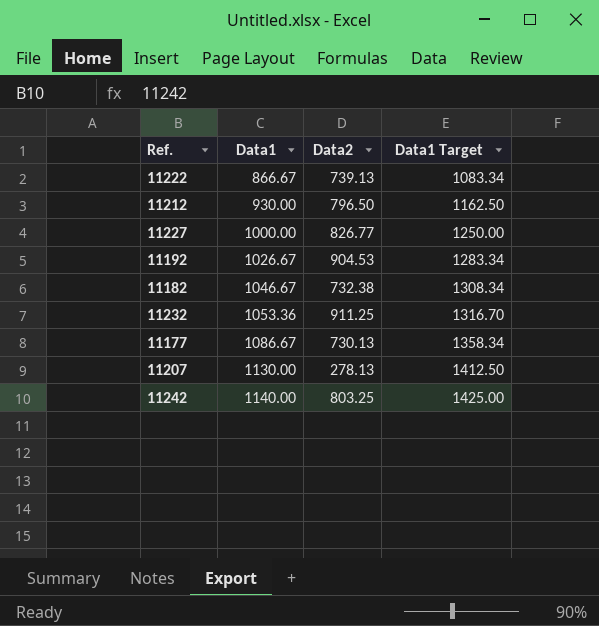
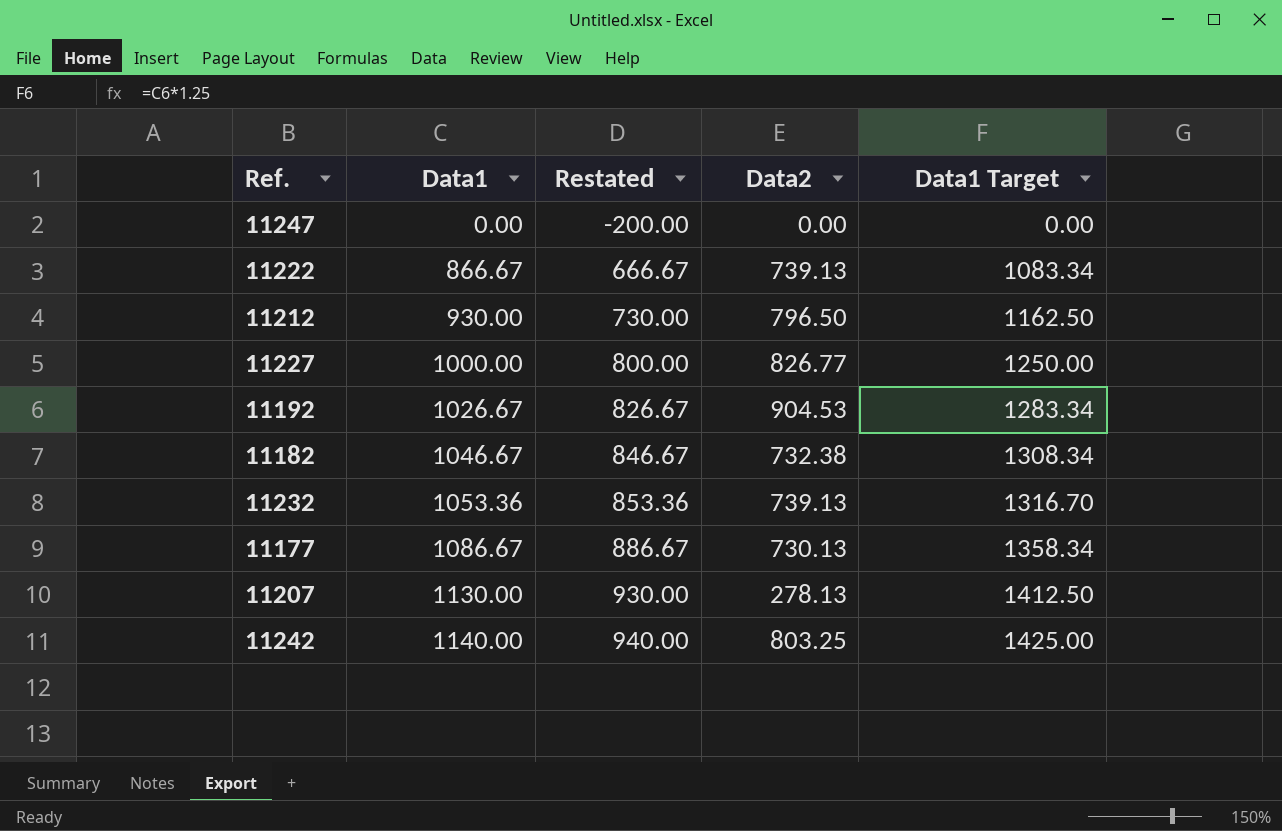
column Restated | formula: none -> [Data1] - 200
row 11247: none -> 0.00 | -200.00 | 0.00 | 0.00
11232 | Data2: 911.25 -> 739.13

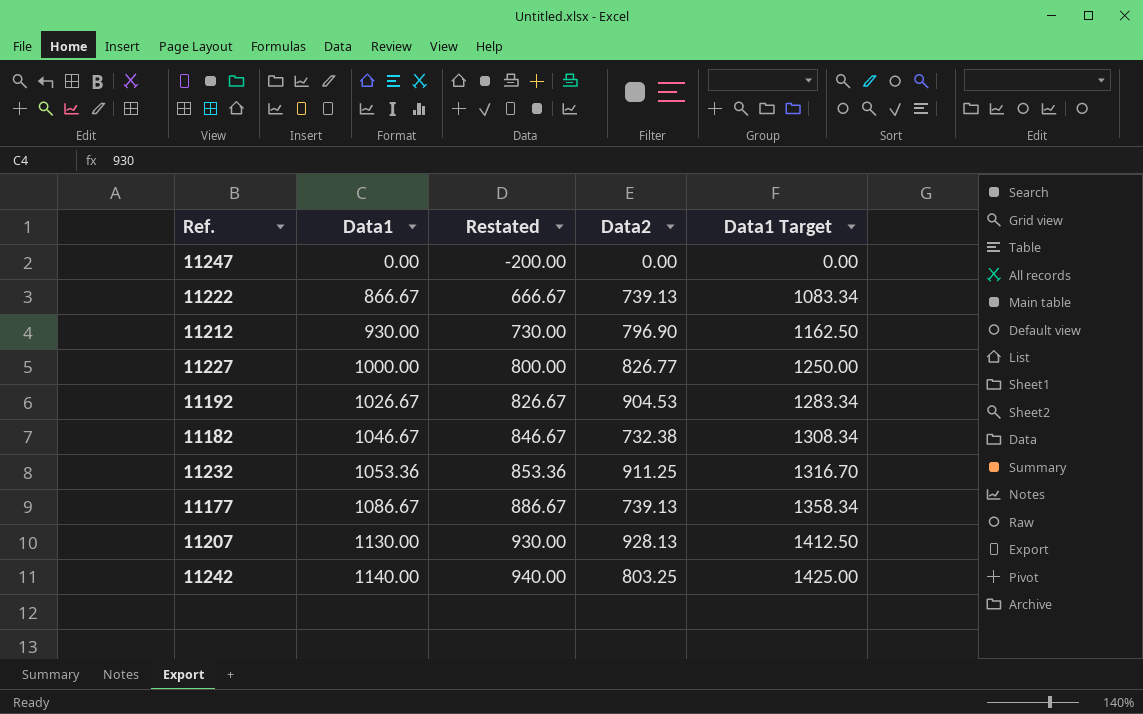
11212 | Data2: 796.50 -> 796.90
11232 | Data2: 739.13 -> 911.25
11177 | Data2: 730.13 -> 739.13
11207 | Data2: 278.13 -> 928.13

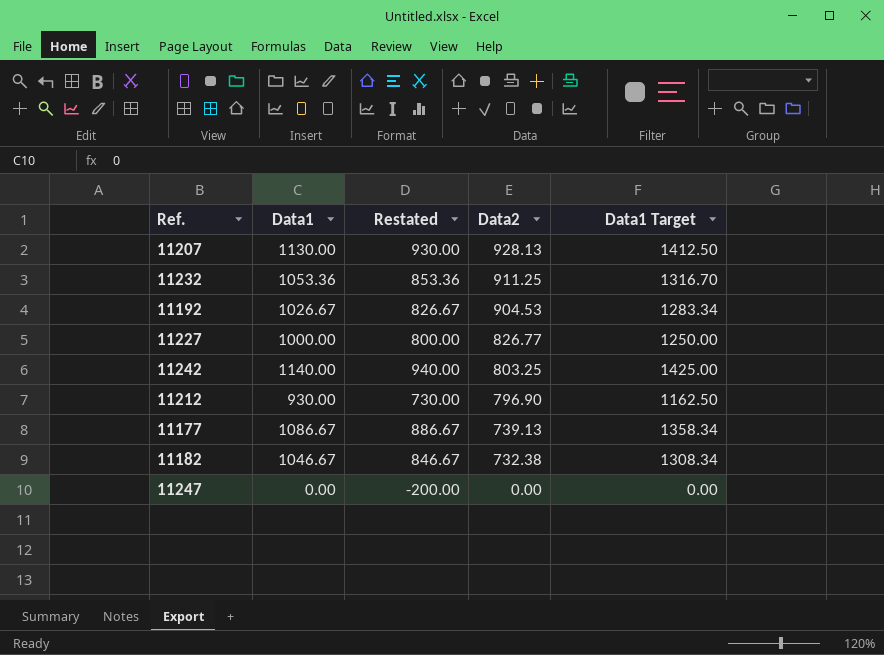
row order: Data1 ascending -> Data2 descending
row 11222: 866.67 | 666.67 | 739.13 | 1083.34 -> none

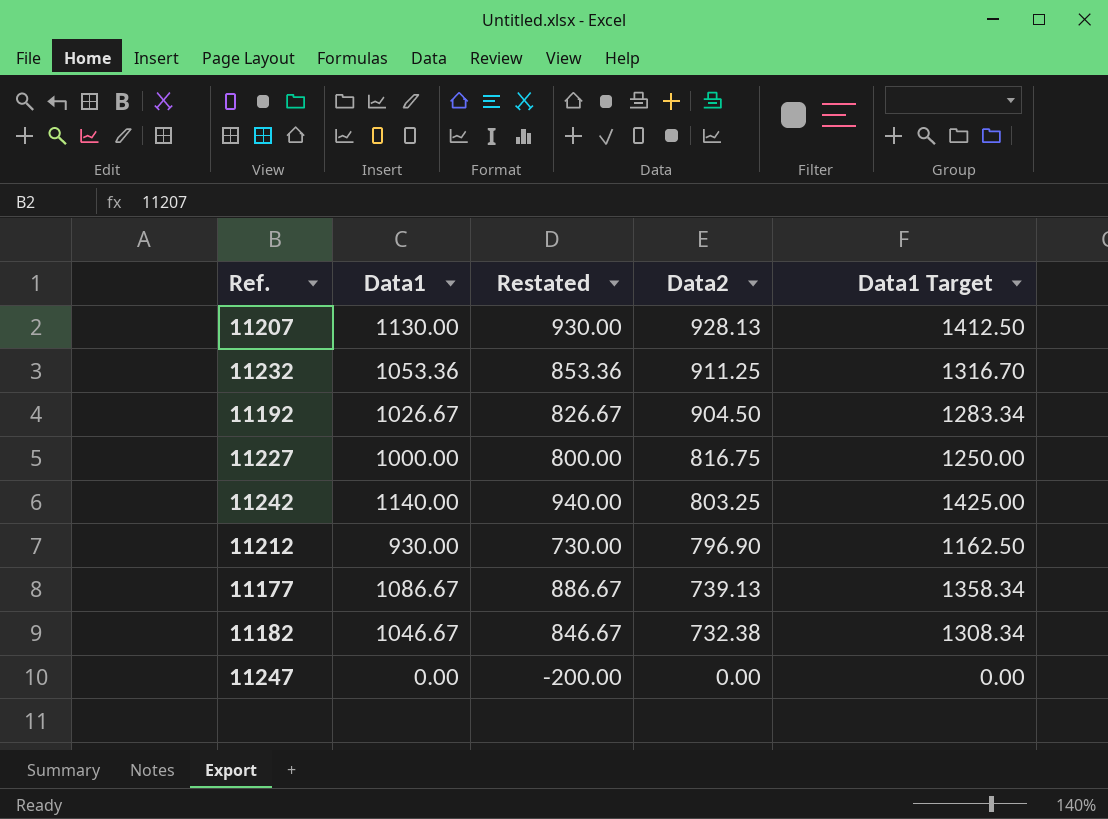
11192 | Data2: 904.53 -> 904.50
11227 | Data2: 826.77 -> 816.75

